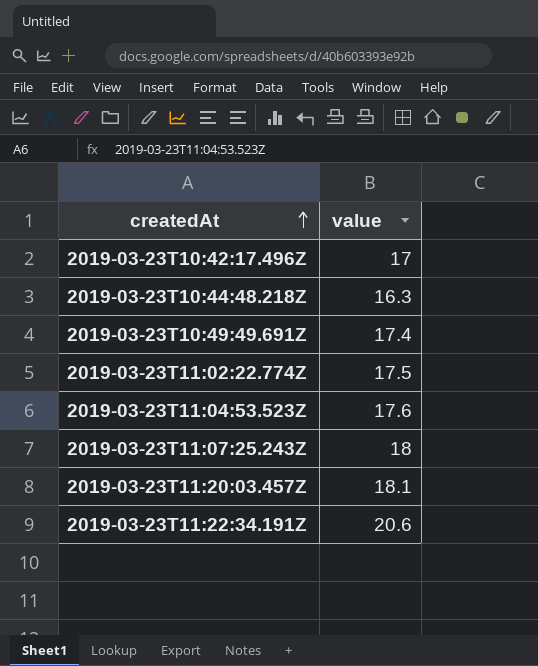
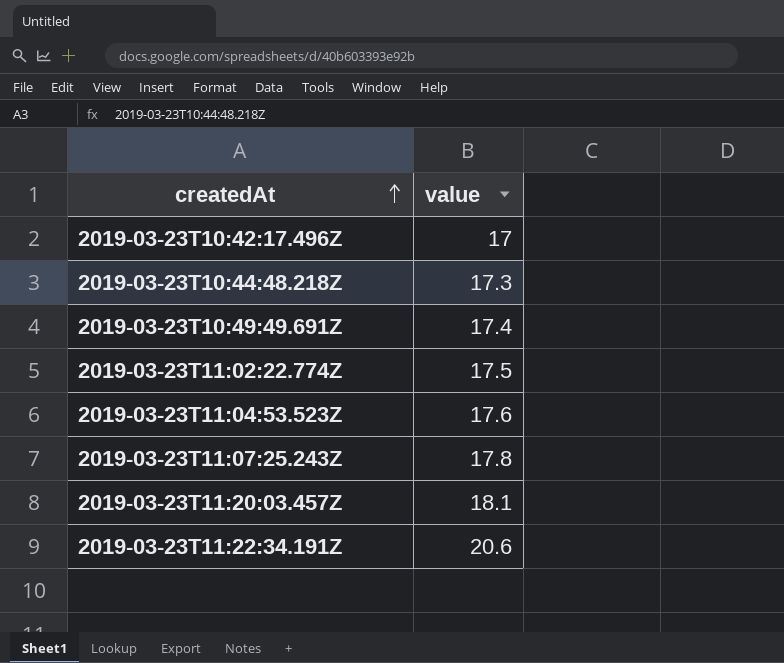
2019-03-23T10:44:48.218Z | value: 16.3 -> 17.3
2019-03-23T11:07:25.243Z | value: 18 -> 17.8

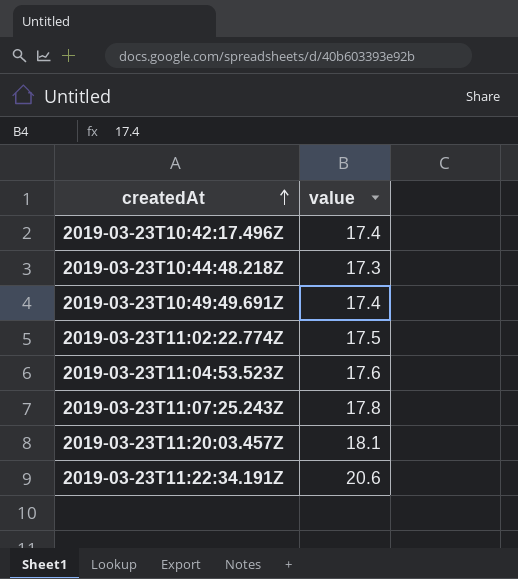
2019-03-23T10:42:17.496Z | value: 17 -> 17.4

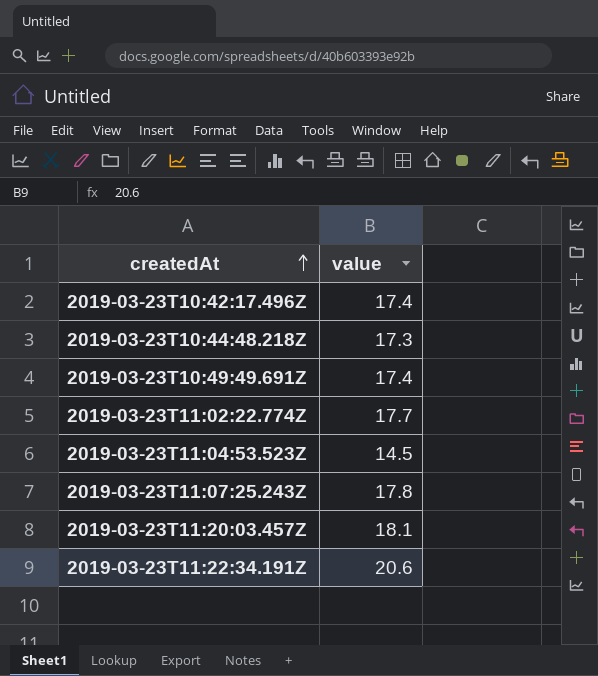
2019-03-23T11:02:22.774Z | value: 17.5 -> 17.7
2019-03-23T11:04:53.523Z | value: 17.6 -> 14.5

